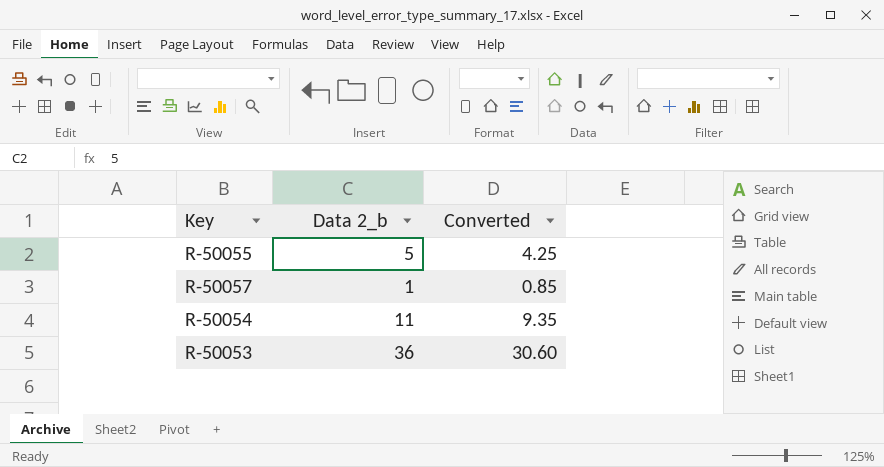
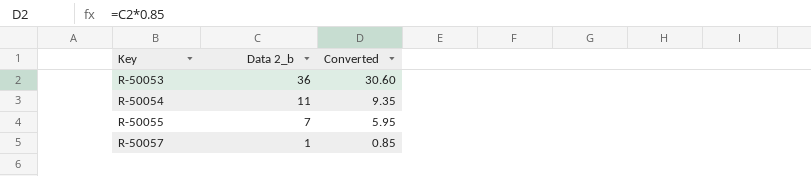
row order: none -> Key ascending
R-50055 | Data 2_b: 5 -> 7
R-50055 | Converted: 4.25 -> 5.95

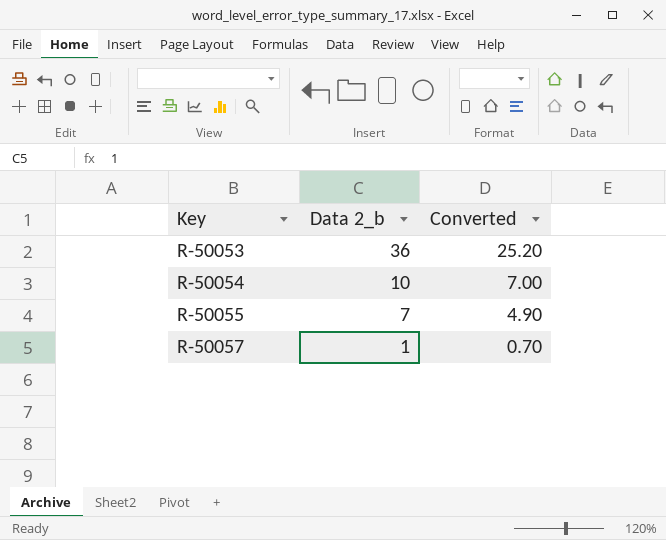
column Converted | formula: [Data 2_b] * 0.85 -> [Data 2_b] * 0.7
R-50054 | Data 2_b: 11 -> 10

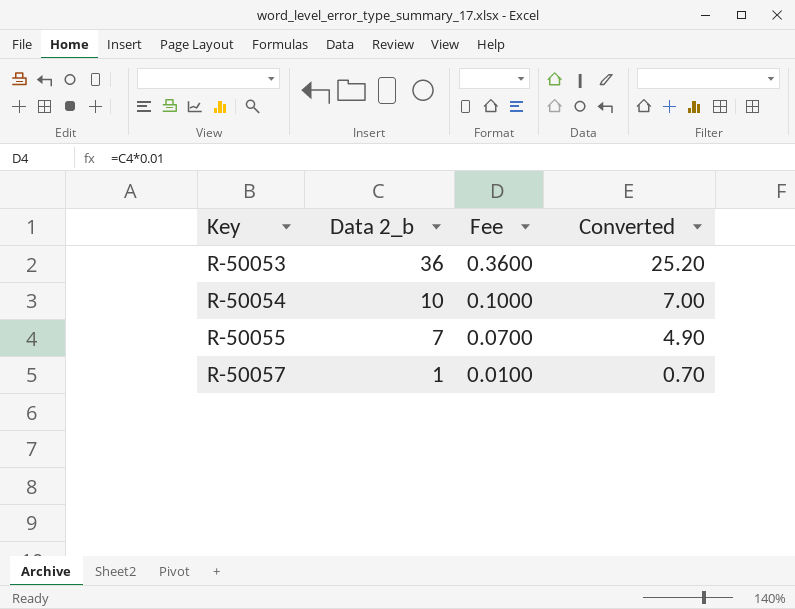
column Fee | formula: none -> [Data 2_b] * 0.01

